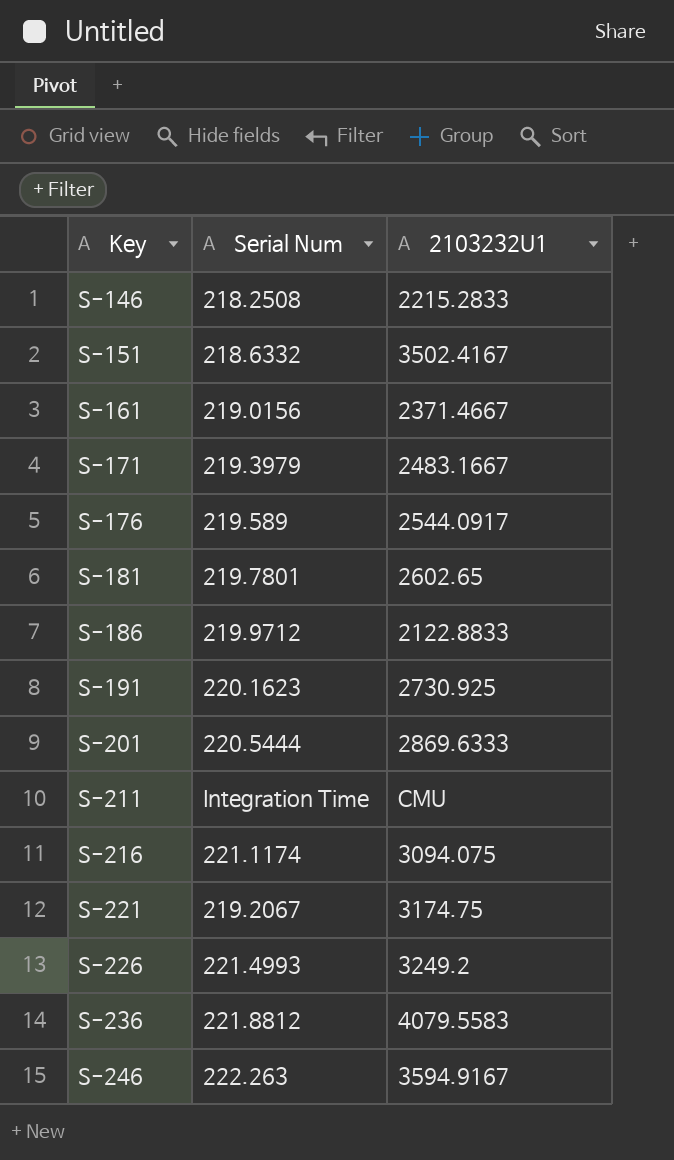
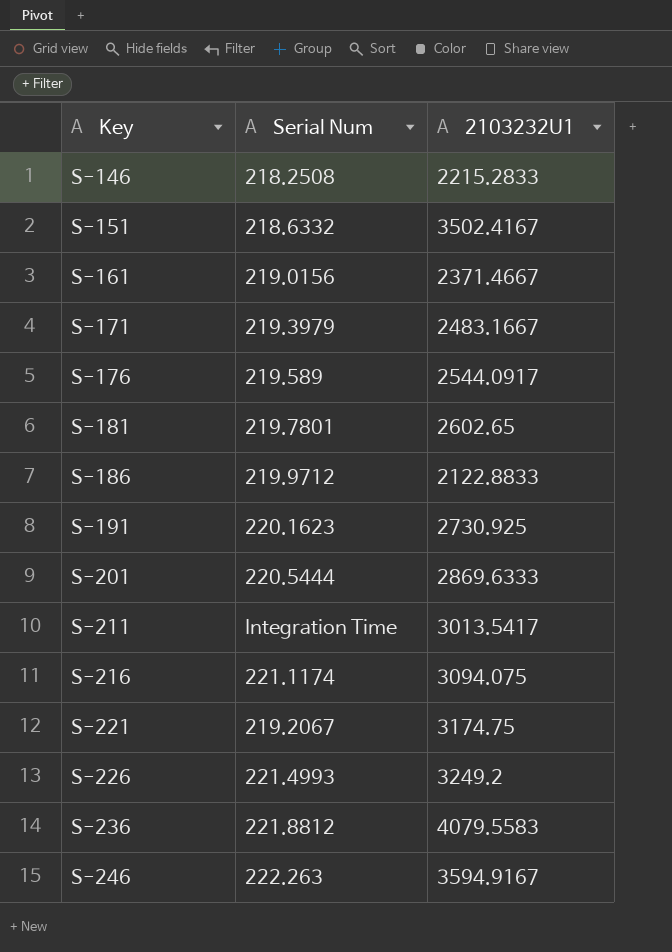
S-211 | 2103232U1: CMU -> 3013.5417

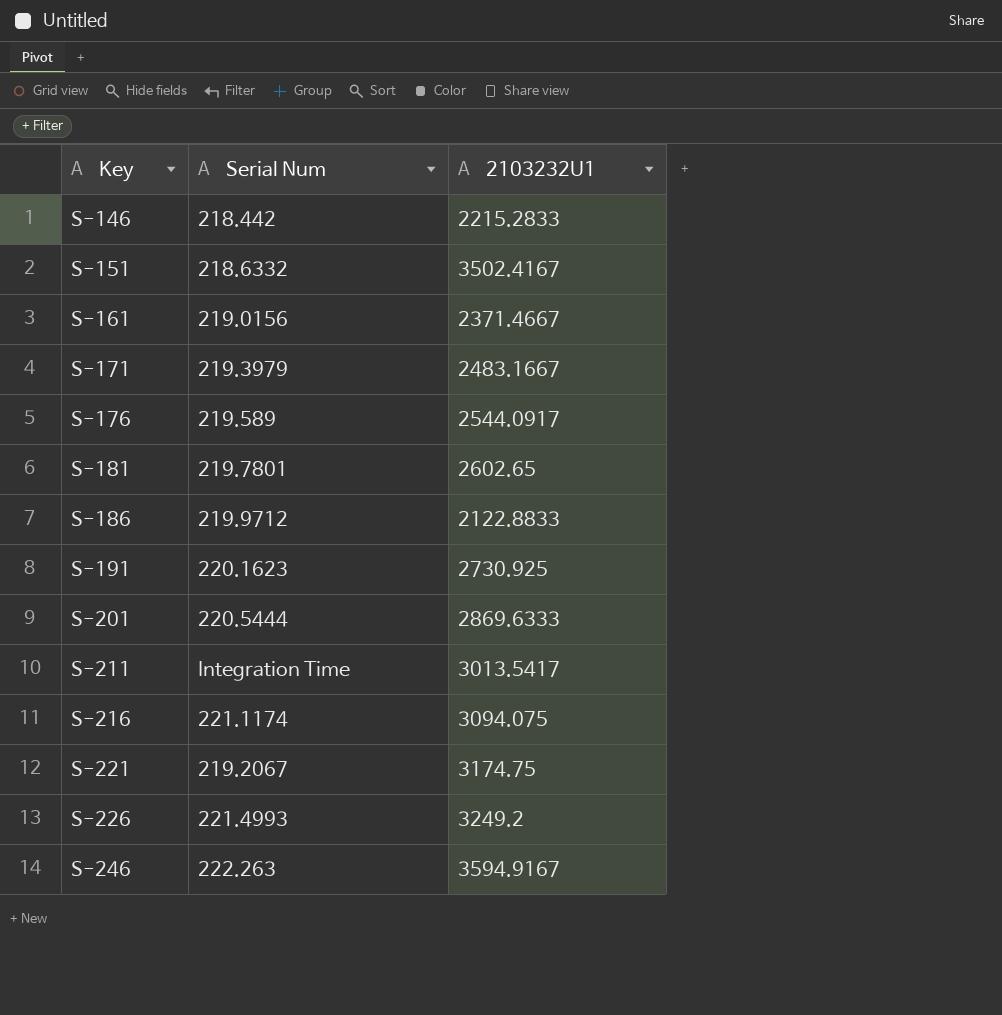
row S-236: 221.8812 | 4079.5583 -> none
S-146 | Serial Num: 218.2508 -> 218.442

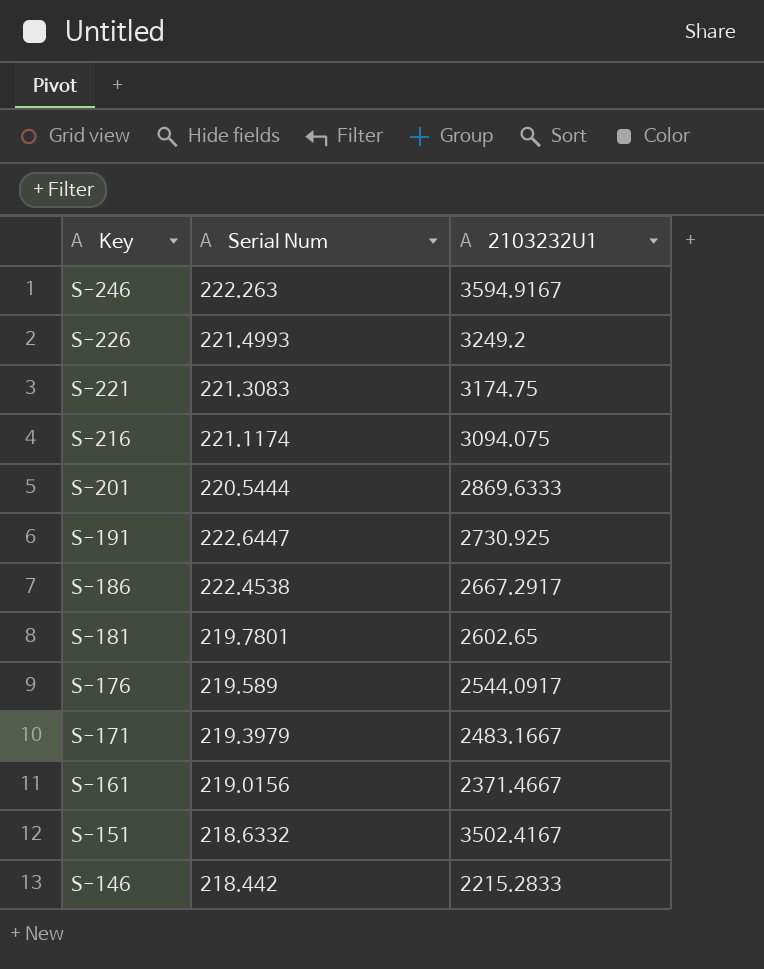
row order: Key ascending -> Key descending
row S-211: Integration Time | 3013.5417 -> none
S-221 | Serial Num: 219.2067 -> 221.3083
S-191 | Serial Num: 220.1623 -> 222.6447
S-186 | Serial Num: 219.9712 -> 222.4538
S-186 | 2103232U1: 2122.8833 -> 2667.2917

